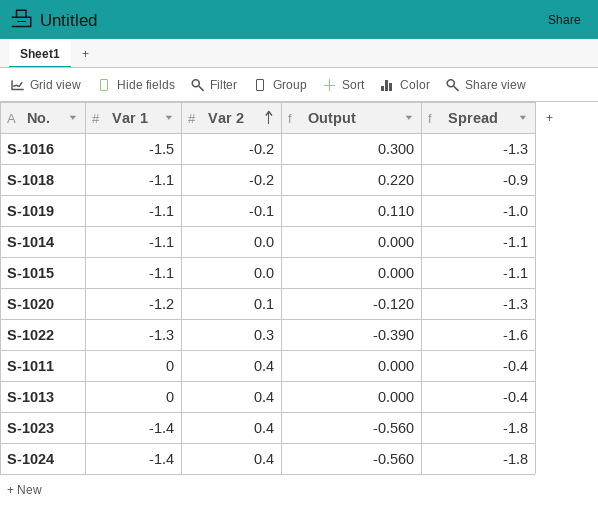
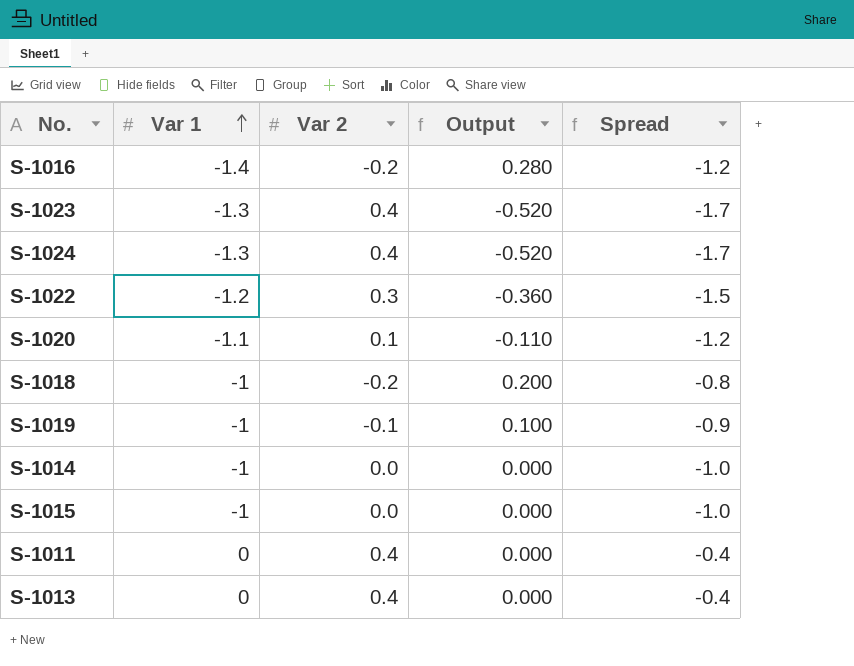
row order: Var 2 ascending -> Var 1 ascending
S-1016 | Var 1: -1.5 -> -1.4
S-1016 | Output: 0.300 -> 0.280
S-1016 | Spread: -1.3 -> -1.2
S-1023 | Var 1: -1.4 -> -1.3
S-1023 | Output: -0.560 -> -0.520
S-1023 | Spread: -1.8 -> -1.7
S-1024 | Var 1: -1.4 -> -1.3
S-1024 | Output: -0.560 -> -0.520
S-1024 | Spread: -1.8 -> -1.7
S-1022 | Var 1: -1.3 -> -1.2
S-1022 | Output: -0.390 -> -0.360
S-1022 | Spread: -1.6 -> -1.5
S-1020 | Var 1: -1.2 -> -1.1
S-1020 | Output: -0.120 -> -0.110
S-1020 | Spread: -1.3 -> -1.2
S-1018 | Var 1: -1.1 -> -1
S-1018 | Output: 0.220 -> 0.200
S-1018 | Spread: -0.9 -> -0.8
S-1019 | Var 1: -1.1 -> -1
S-1019 | Output: 0.110 -> 0.100
S-1019 | Spread: -1.0 -> -0.9
S-1014 | Var 1: -1.1 -> -1
S-1014 | Spread: -1.1 -> -1.0
S-1015 | Var 1: -1.1 -> -1
S-1015 | Spread: -1.1 -> -1.0

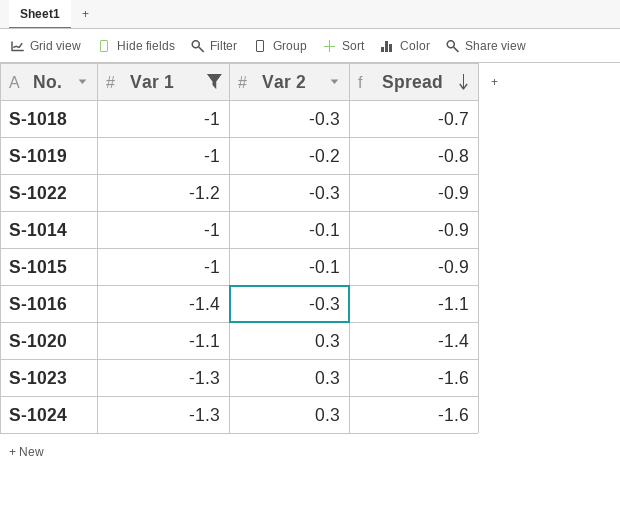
filter: none -> Var 1 != 0
row order: Var 1 ascending -> Spread descending
column Output | formula: [Var 1] * [Var 2] -> none
S-1018 | Var 2: -0.2 -> -0.3
S-1018 | Spread: -0.8 -> -0.7
S-1019 | Var 2: -0.1 -> -0.2
S-1019 | Spread: -0.9 -> -0.8
S-1022 | Var 2: 0.3 -> -0.3
S-1022 | Spread: -1.5 -> -0.9
S-1014 | Var 2: 0.0 -> -0.1
S-1014 | Spread: -1.0 -> -0.9
S-1015 | Var 2: 0.0 -> -0.1
S-1015 | Spread: -1.0 -> -0.9
S-1016 | Var 2: -0.2 -> -0.3
S-1016 | Spread: -1.2 -> -1.1
S-1020 | Var 2: 0.1 -> 0.3
S-1020 | Spread: -1.2 -> -1.4
S-1023 | Var 2: 0.4 -> 0.3
S-1023 | Spread: -1.7 -> -1.6
S-1024 | Var 2: 0.4 -> 0.3
S-1024 | Spread: -1.7 -> -1.6

